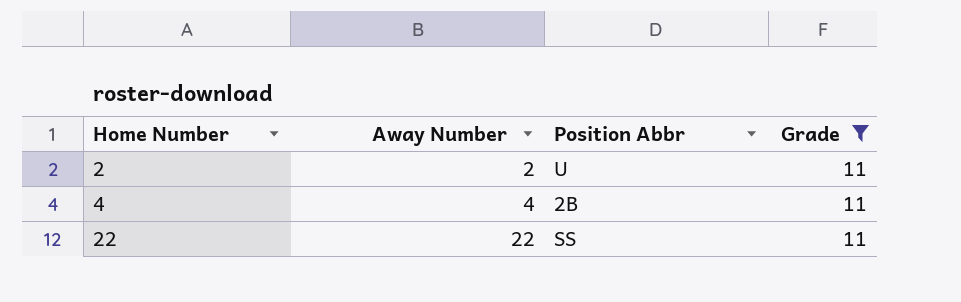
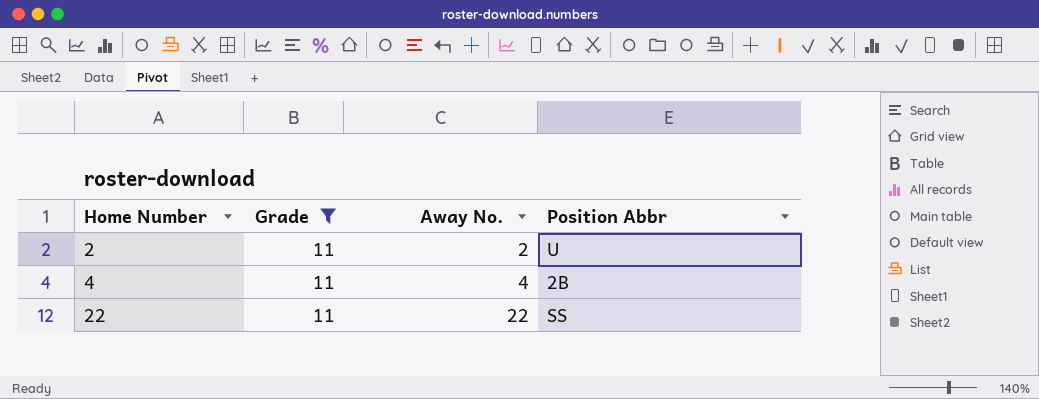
column Grade | position: 4 -> 2
column name: Away Number -> Away No.

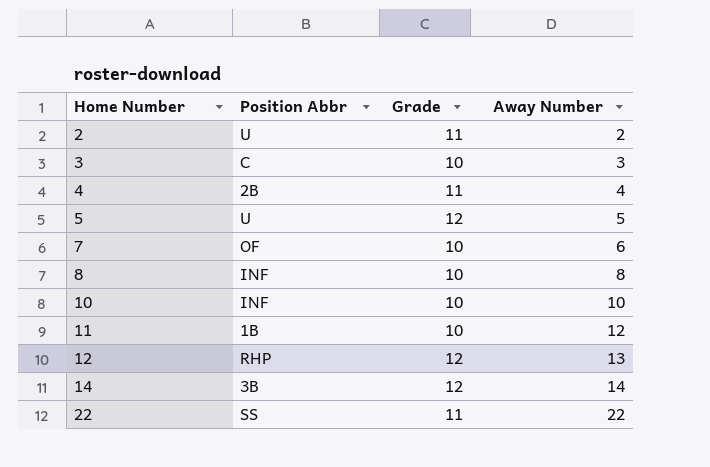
filter: Grade = 11 -> none
column Position Abbr | position: 4 -> 2
column name: Away No. -> Away Number

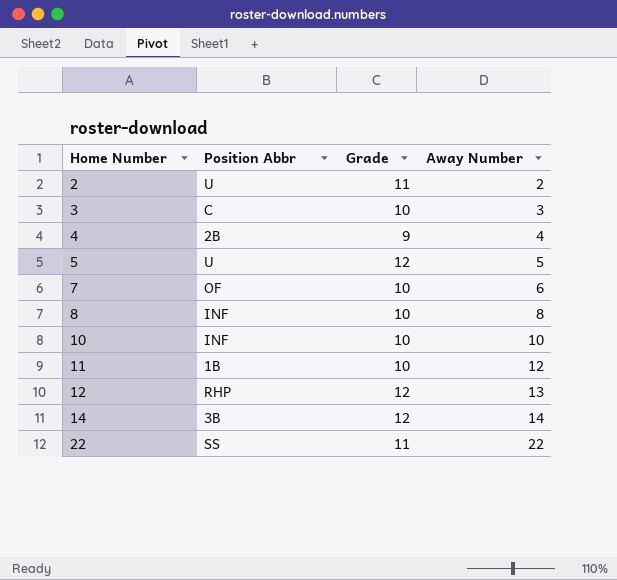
4 | Grade: 11 -> 9

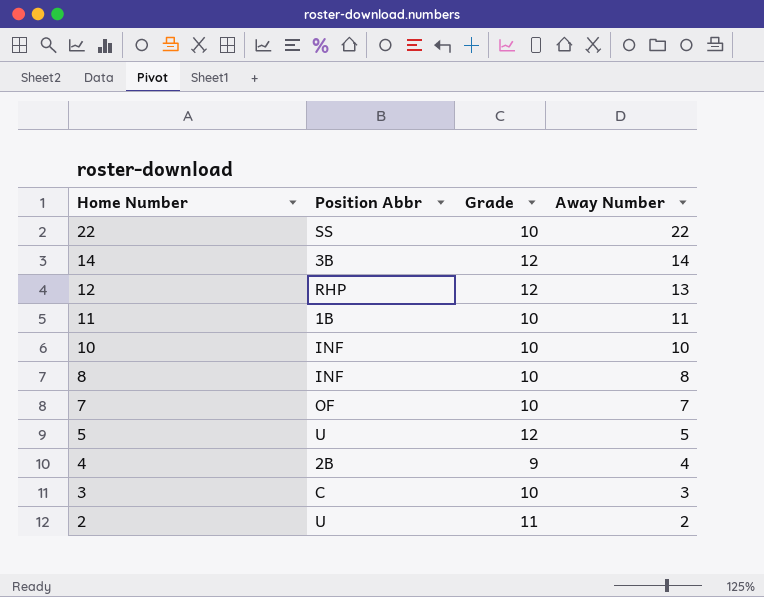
row order: Home Number ascending -> Home Number descending
22 | Grade: 11 -> 10
11 | Away Number: 12 -> 11
7 | Away Number: 6 -> 7

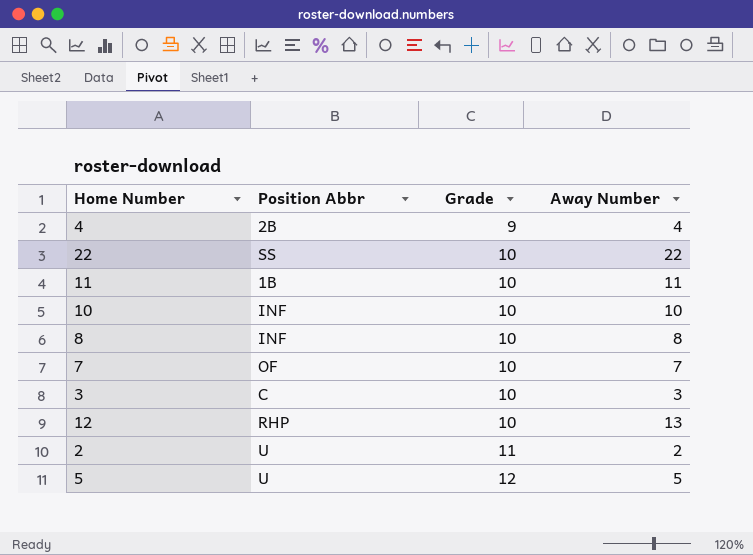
row order: Home Number descending -> Grade ascending
row 14: 3B | 12 | 14 -> none
12 | Grade: 12 -> 10

